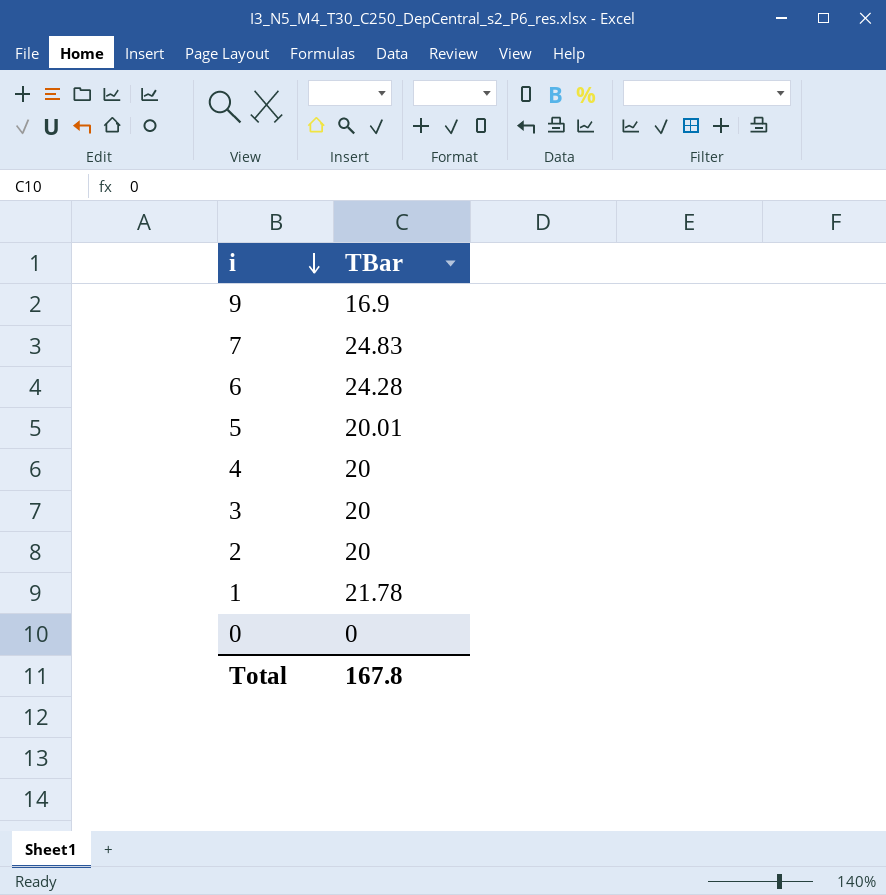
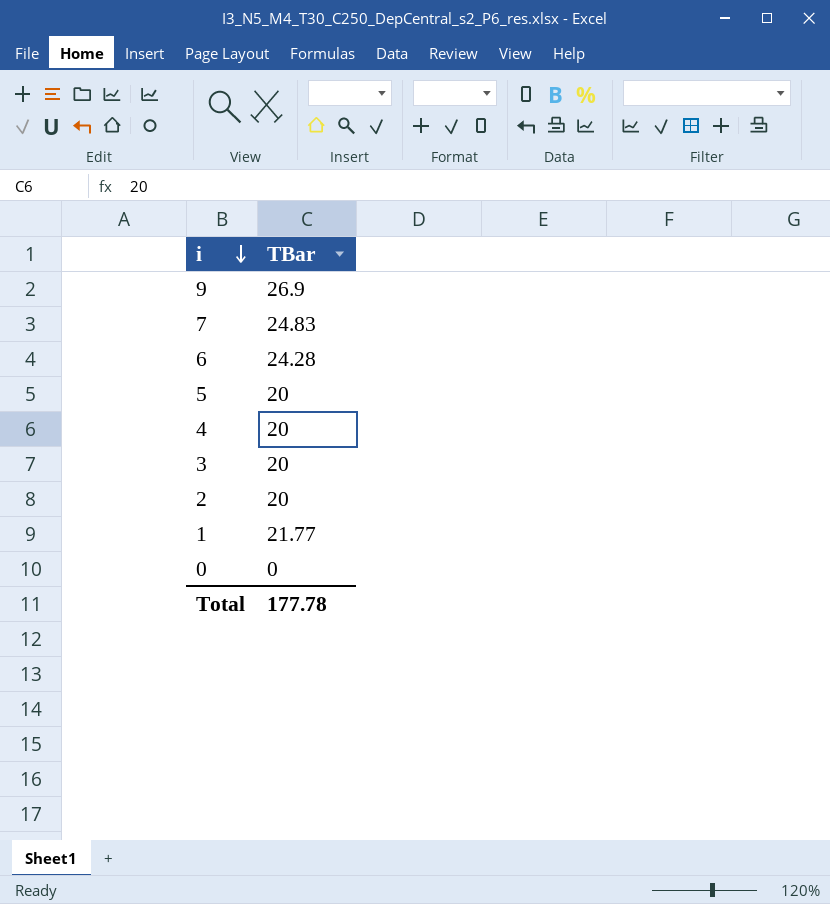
9 | TBar: 16.9 -> 26.9
5 | TBar: 20.01 -> 20
1 | TBar: 21.78 -> 21.77
Total | TBar: 167.8 -> 177.78

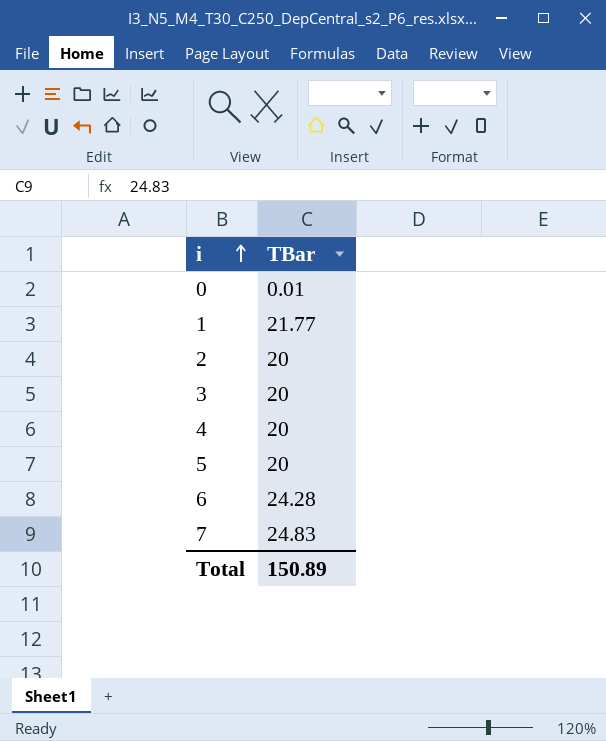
row order: i descending -> i ascending
row 9: 26.9 -> none
0 | TBar: 0 -> 0.01
Total | TBar: 177.78 -> 150.89

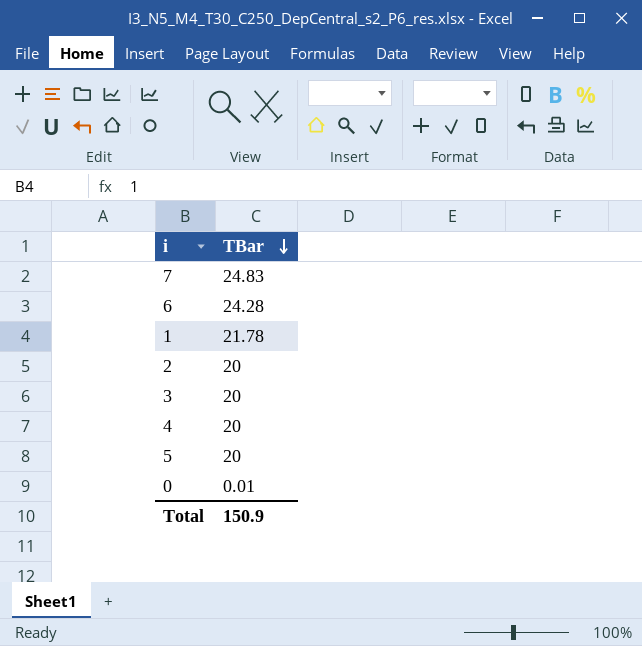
row order: i ascending -> TBar descending
1 | TBar: 21.77 -> 21.78
Total | TBar: 150.89 -> 150.9

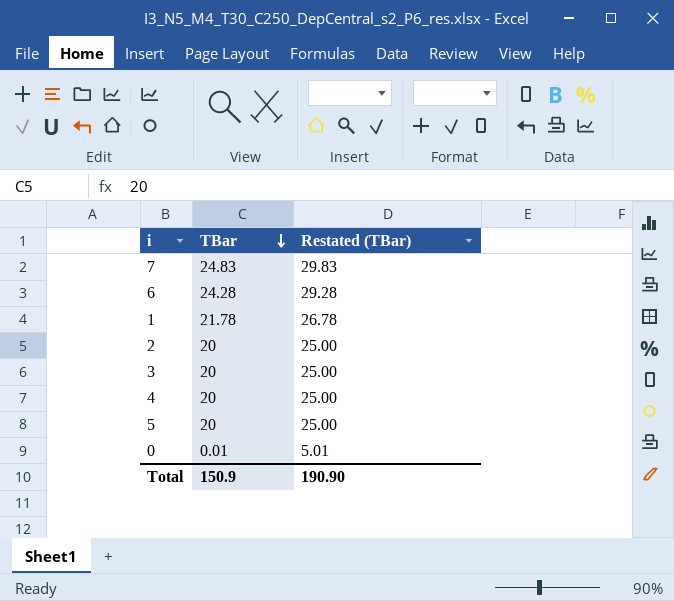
column Restated (TBar) | formula: none -> [TBar] + 5

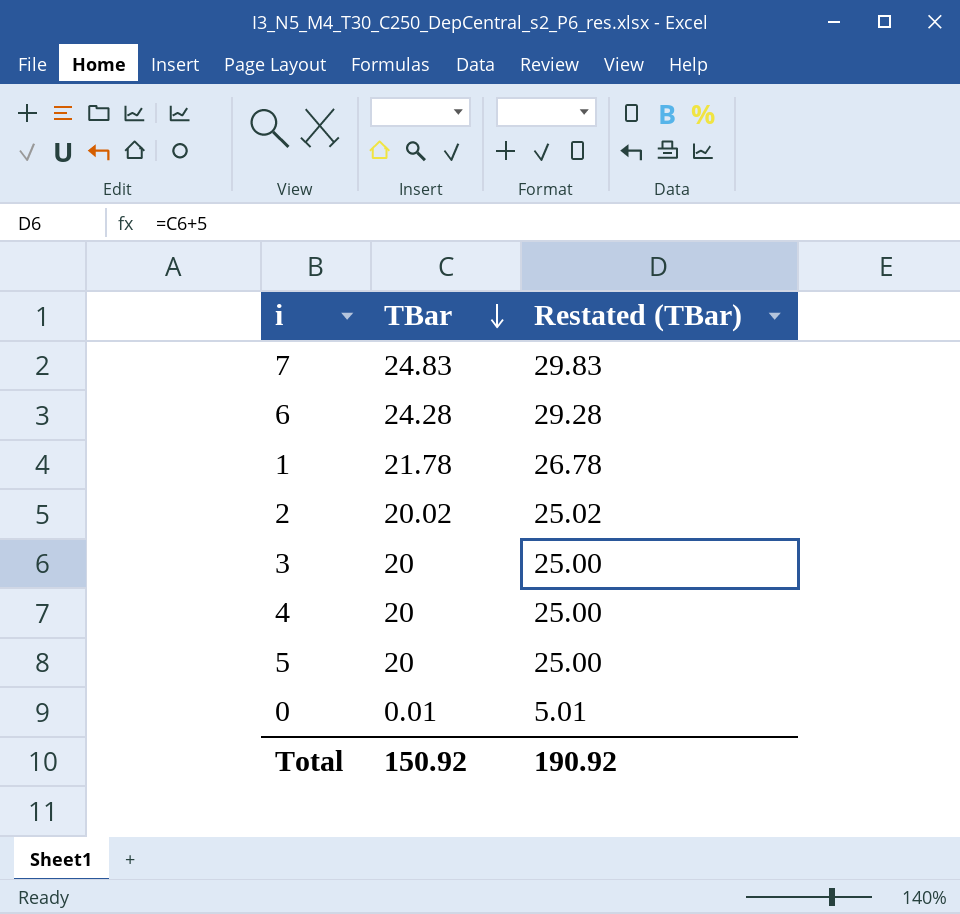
2 | TBar: 20 -> 20.02
2 | Restated (TBar): 25.00 -> 25.02
Total | TBar: 150.9 -> 150.92
Total | Restated (TBar): 190.90 -> 190.92

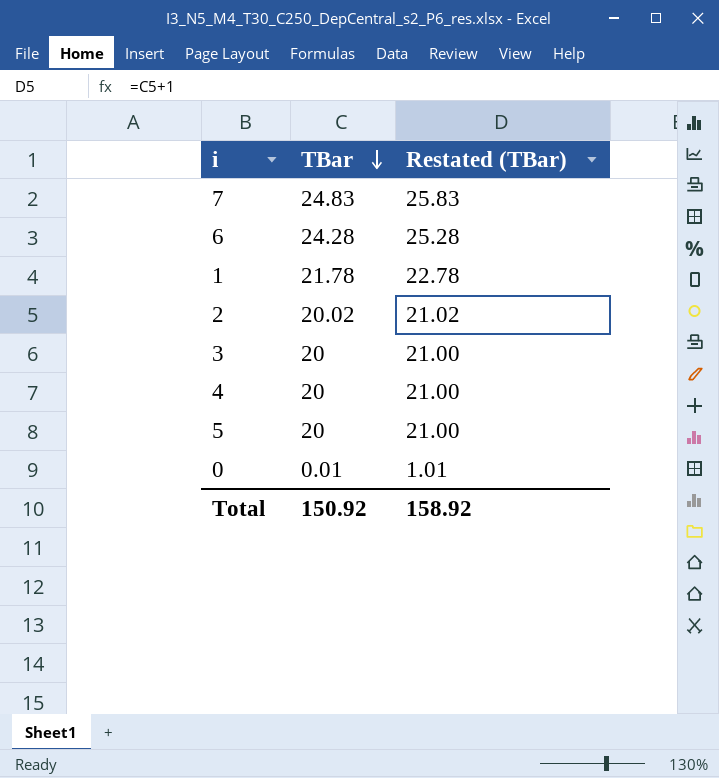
column Restated (TBar) | formula: [TBar] + 5 -> [TBar] + 1
Total | Restated (TBar): 190.92 -> 158.92

